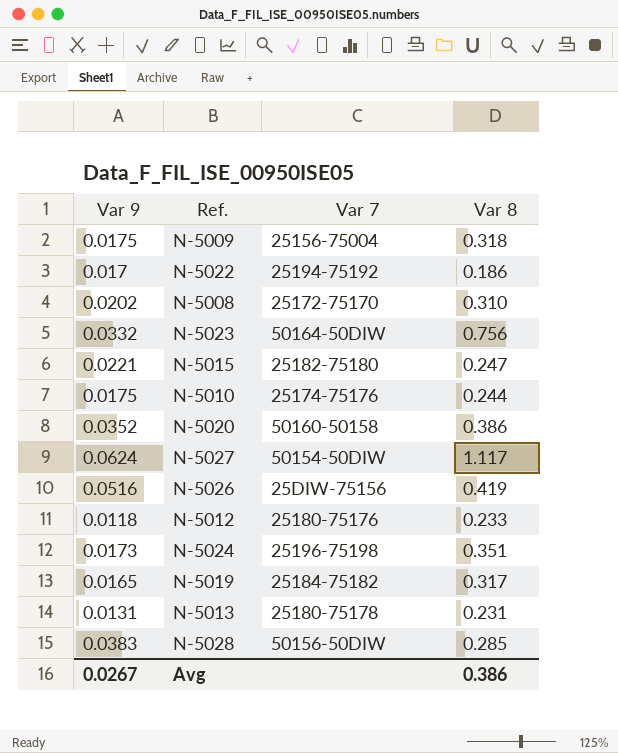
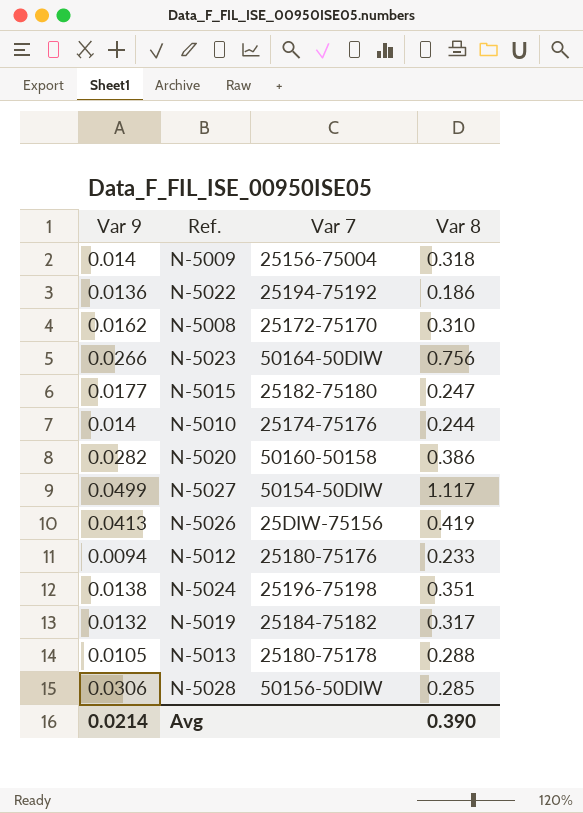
N-5009 | Var 9: 0.0175 -> 0.014
N-5022 | Var 9: 0.017 -> 0.0136
N-5008 | Var 9: 0.0202 -> 0.0162
N-5023 | Var 9: 0.0332 -> 0.0266
N-5015 | Var 9: 0.0221 -> 0.0177
N-5010 | Var 9: 0.0175 -> 0.014
N-5020 | Var 9: 0.0352 -> 0.0282
N-5027 | Var 9: 0.0624 -> 0.0499
N-5026 | Var 9: 0.0516 -> 0.0413
N-5012 | Var 9: 0.0118 -> 0.0094
N-5024 | Var 9: 0.0173 -> 0.0138
N-5019 | Var 9: 0.0165 -> 0.0132
N-5013 | Var 9: 0.0131 -> 0.0105
N-5013 | Var 8: 0.231 -> 0.288
N-5028 | Var 9: 0.0383 -> 0.0306
Avg | Var 9: 0.0267 -> 0.0214
Avg | Var 8: 0.386 -> 0.390

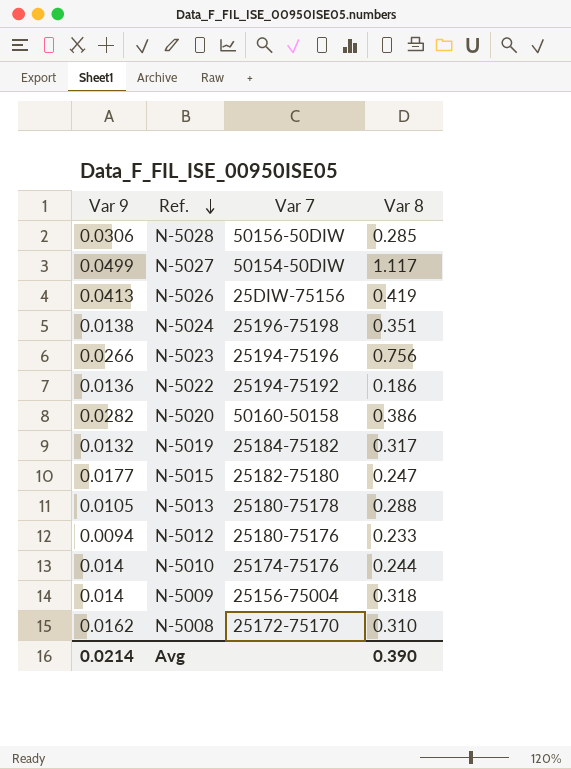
row order: none -> Ref. descending
N-5023 | Var 7: 50164-50DIW -> 25194-75196

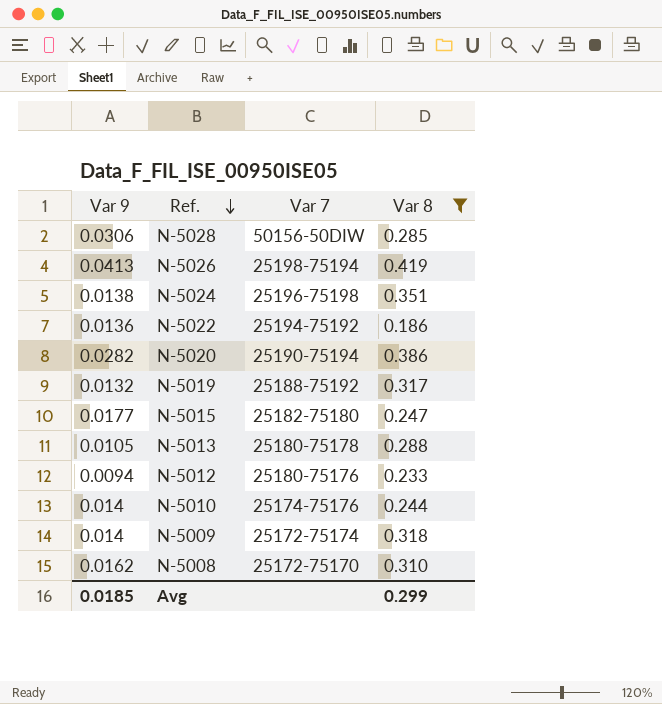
filter: none -> Var 8 <= 0.419
N-5026 | Var 7: 25DIW-75156 -> 25198-75194
N-5020 | Var 7: 50160-50158 -> 25190-75194
N-5019 | Var 7: 25184-75182 -> 25188-75192
N-5009 | Var 7: 25156-75004 -> 25172-75174
Avg | Var 9: 0.0214 -> 0.0185
Avg | Var 8: 0.390 -> 0.299

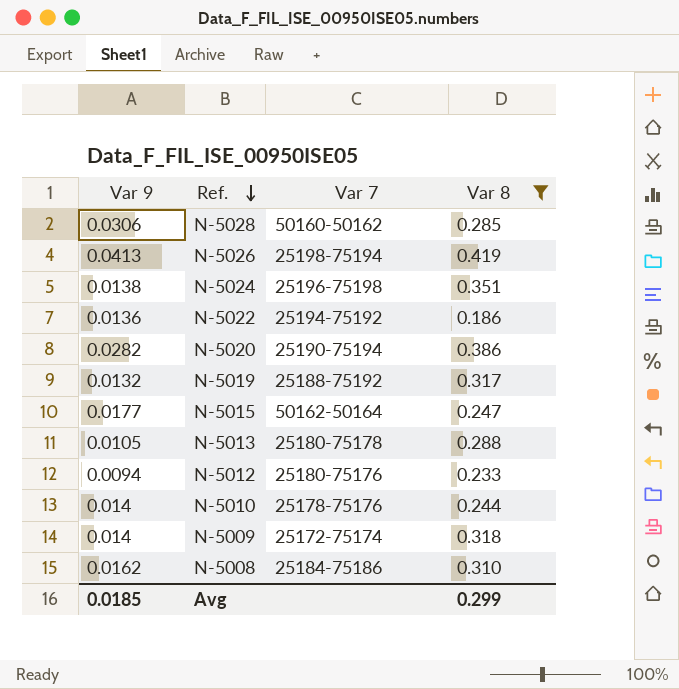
N-5028 | Var 7: 50156-50DIW -> 50160-50162
N-5015 | Var 7: 25182-75180 -> 50162-50164
N-5010 | Var 7: 25174-75176 -> 25178-75176
N-5008 | Var 7: 25172-75170 -> 25184-75186

